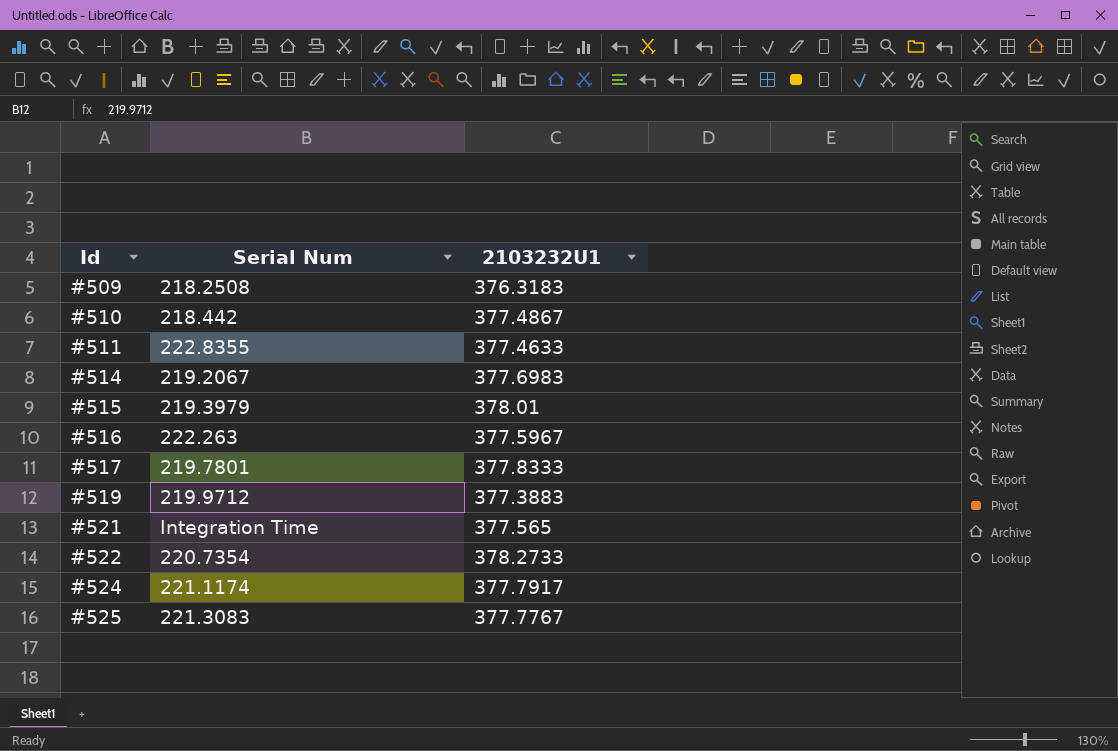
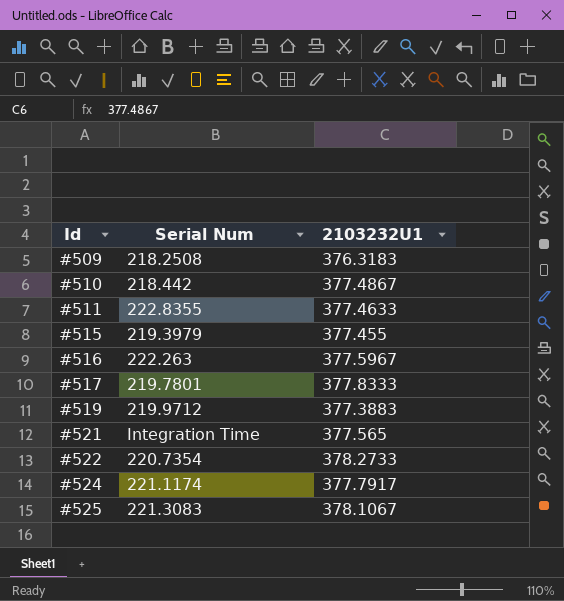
row #514: 219.2067 | 377.6983 -> none
#515 | 2103232U1: 378.01 -> 377.455
#525 | 2103232U1: 377.7767 -> 378.1067

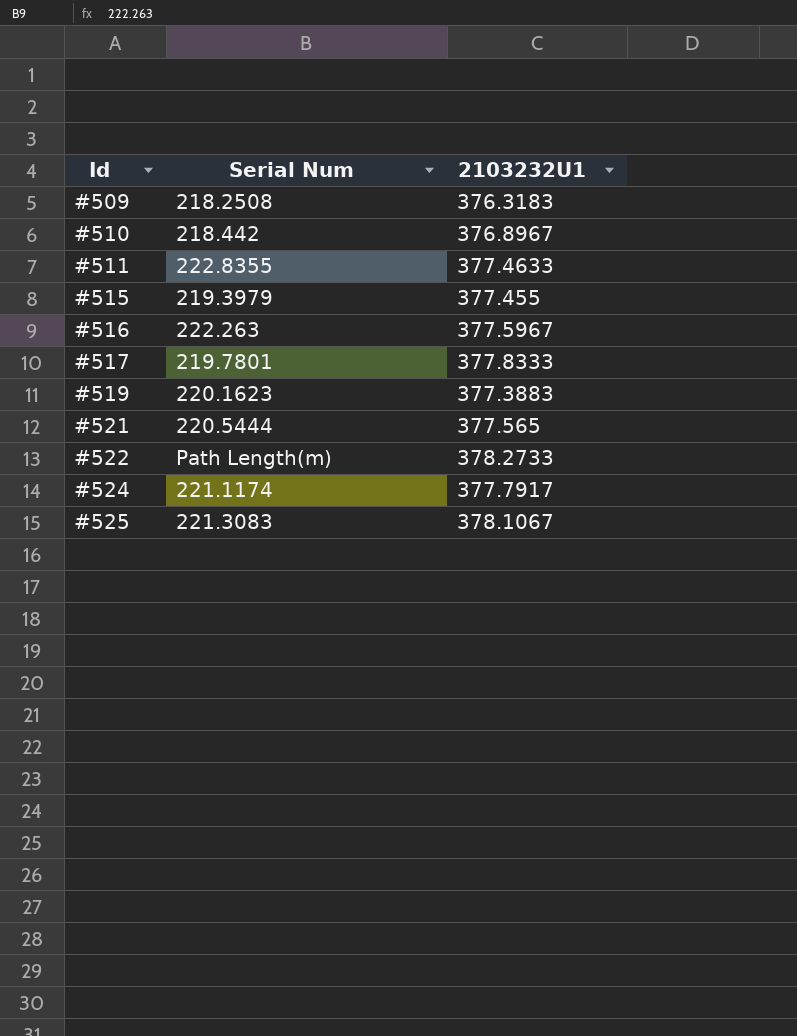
#510 | 2103232U1: 377.4867 -> 376.8967
#519 | Serial Num: 219.9712 -> 220.1623
#521 | Serial Num: Integration Time -> 220.5444
#522 | Serial Num: 220.7354 -> Path Length(m)

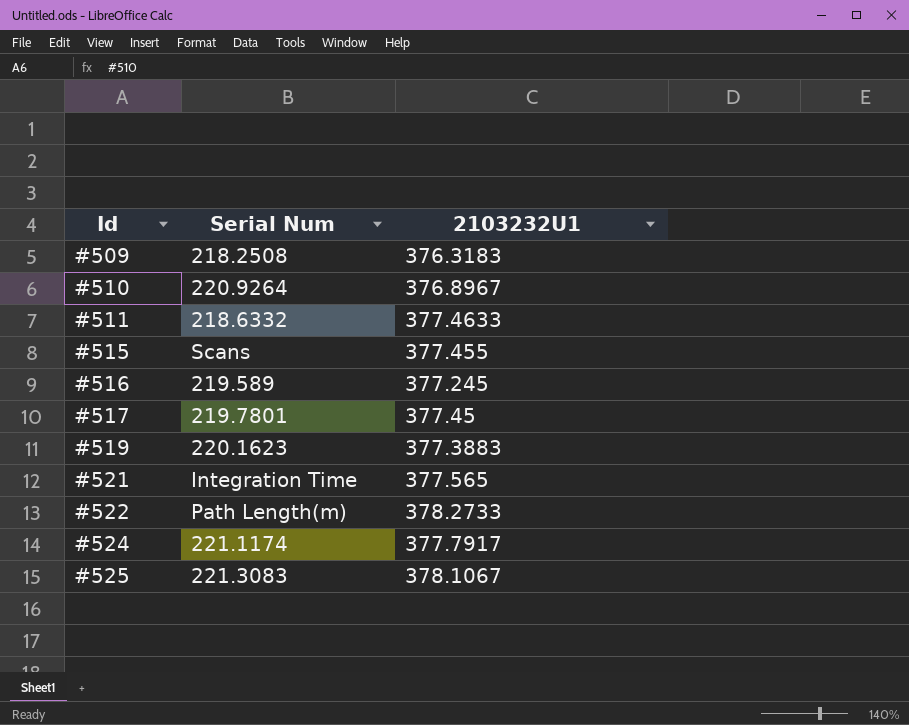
#510 | Serial Num: 218.442 -> 220.9264
#511 | Serial Num: 222.8355 -> 218.6332
#515 | Serial Num: 219.3979 -> Scans
#516 | Serial Num: 222.263 -> 219.589
#516 | 2103232U1: 377.5967 -> 377.245
#517 | 2103232U1: 377.8333 -> 377.45
#521 | Serial Num: 220.5444 -> Integration Time

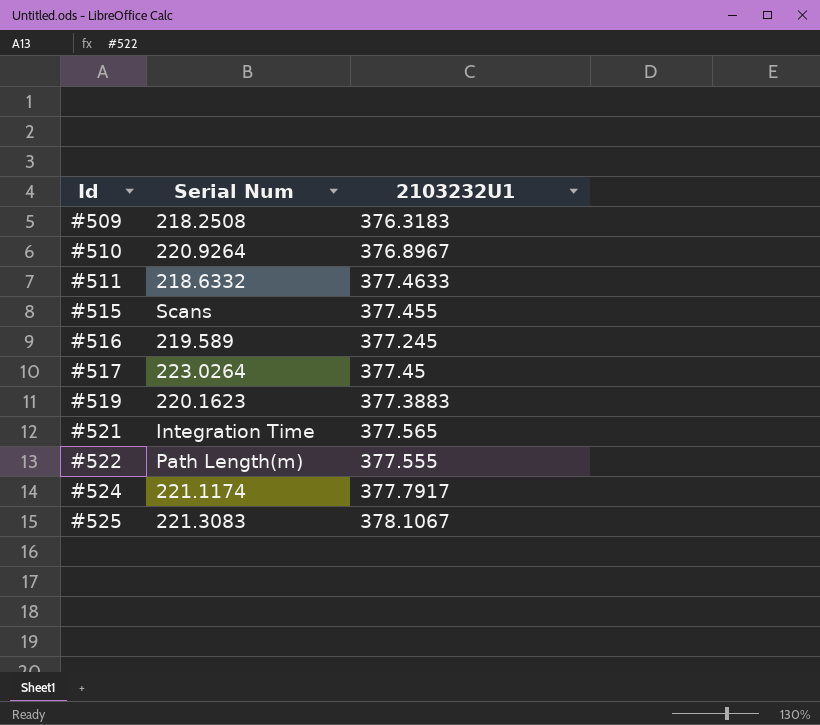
#517 | Serial Num: 219.7801 -> 223.0264
#522 | 2103232U1: 378.2733 -> 377.555

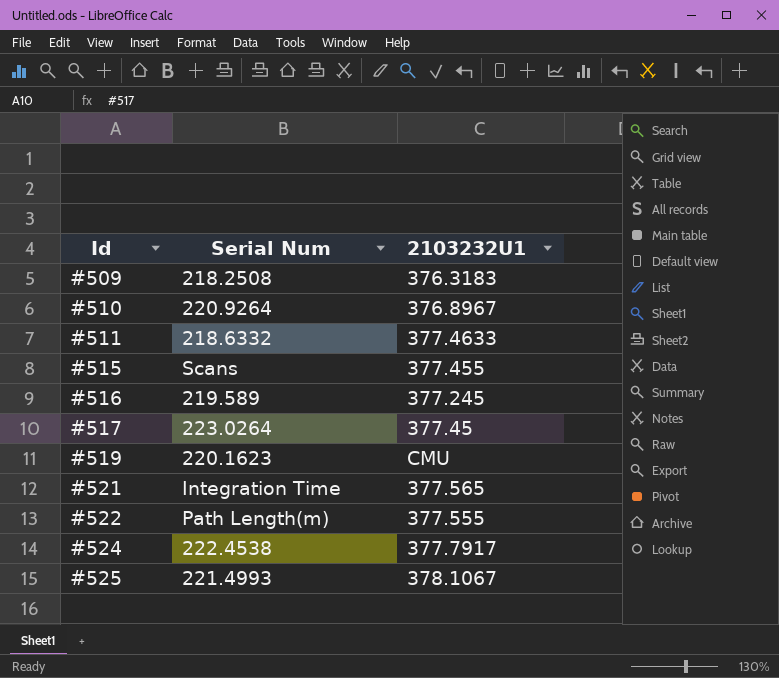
#519 | 2103232U1: 377.3883 -> CMU
#524 | Serial Num: 221.1174 -> 222.4538
#525 | Serial Num: 221.3083 -> 221.4993

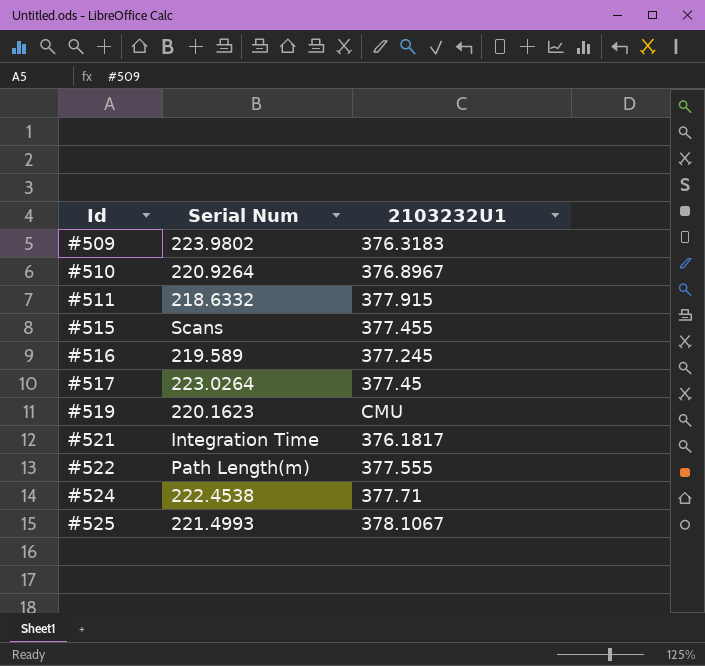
#509 | Serial Num: 218.2508 -> 223.9802
#511 | 2103232U1: 377.4633 -> 377.915
#521 | 2103232U1: 377.565 -> 376.1817
#524 | 2103232U1: 377.7917 -> 377.71

